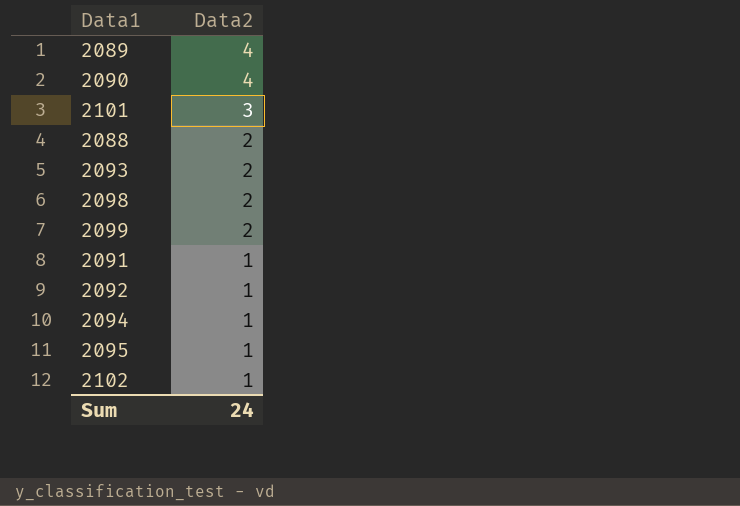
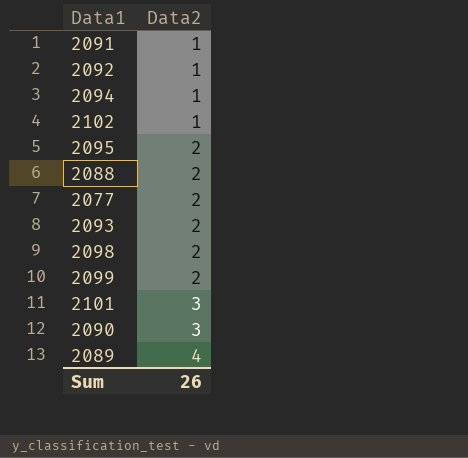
row order: Data2 descending -> Data2 ascending
2095 | Data2: 1 -> 2
row 2077: none -> 2
2090 | Data2: 4 -> 3
Sum | Data2: 24 -> 26

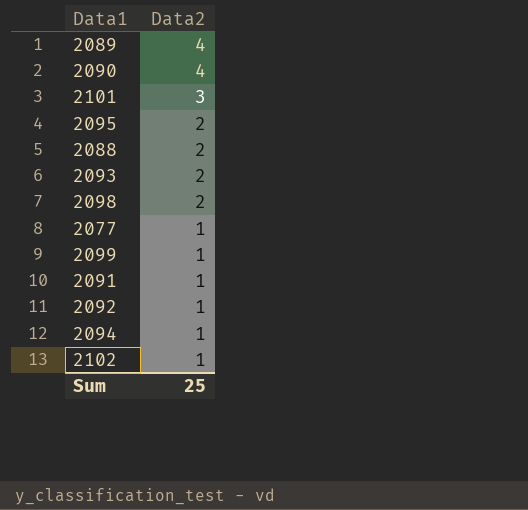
row order: Data2 ascending -> Data2 descending
2090 | Data2: 3 -> 4
2077 | Data2: 2 -> 1
2099 | Data2: 2 -> 1
Sum | Data2: 26 -> 25

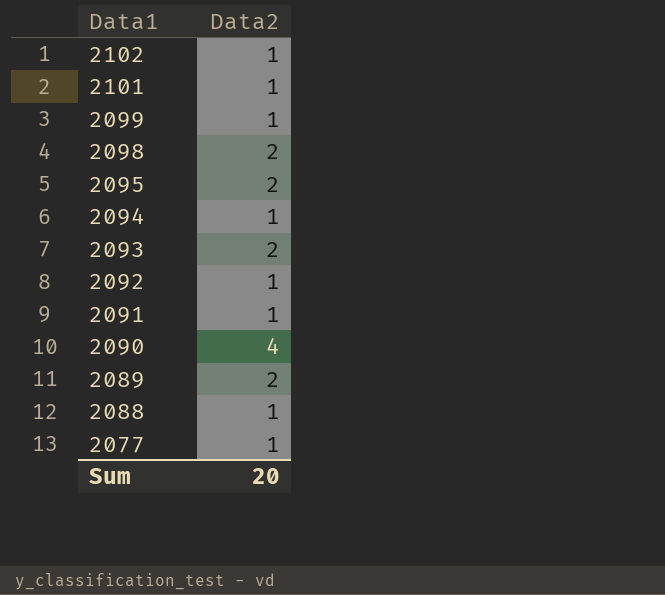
row order: Data2 descending -> Data1 descending
2101 | Data2: 3 -> 1
2089 | Data2: 4 -> 2
2088 | Data2: 2 -> 1
Sum | Data2: 25 -> 20

